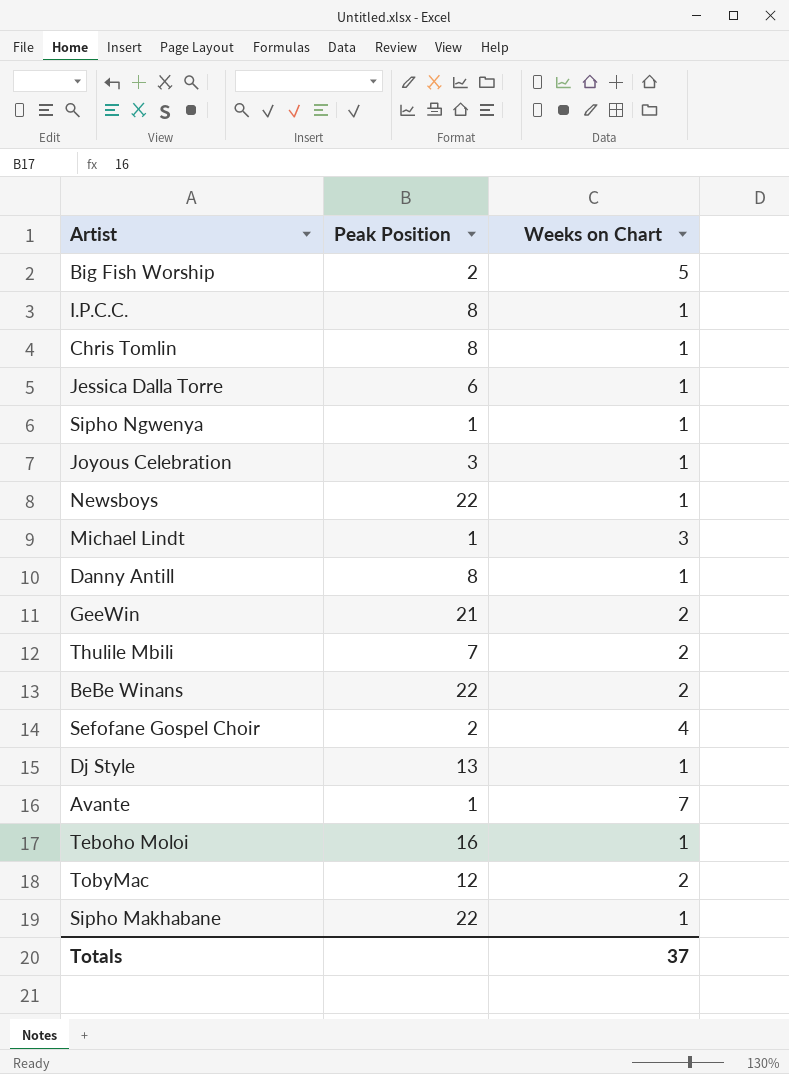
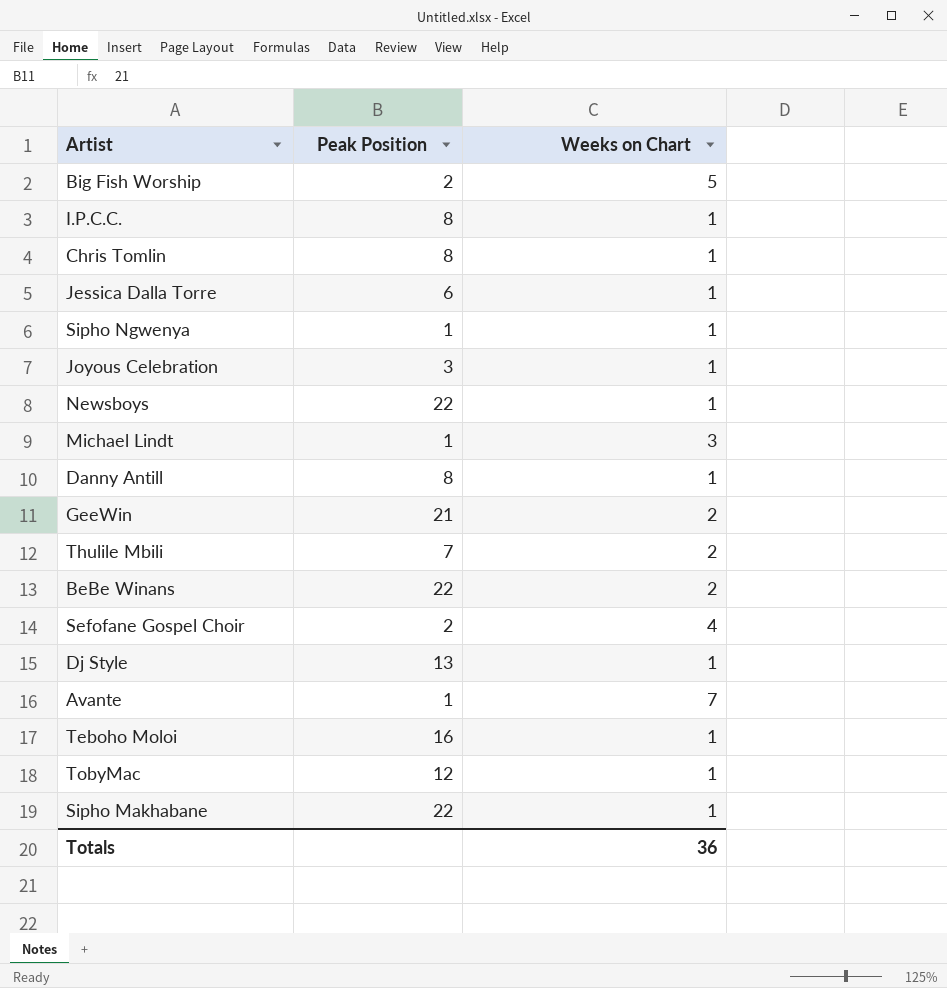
TobyMac | Weeks on Chart: 2 -> 1
Totals | Weeks on Chart: 37 -> 36

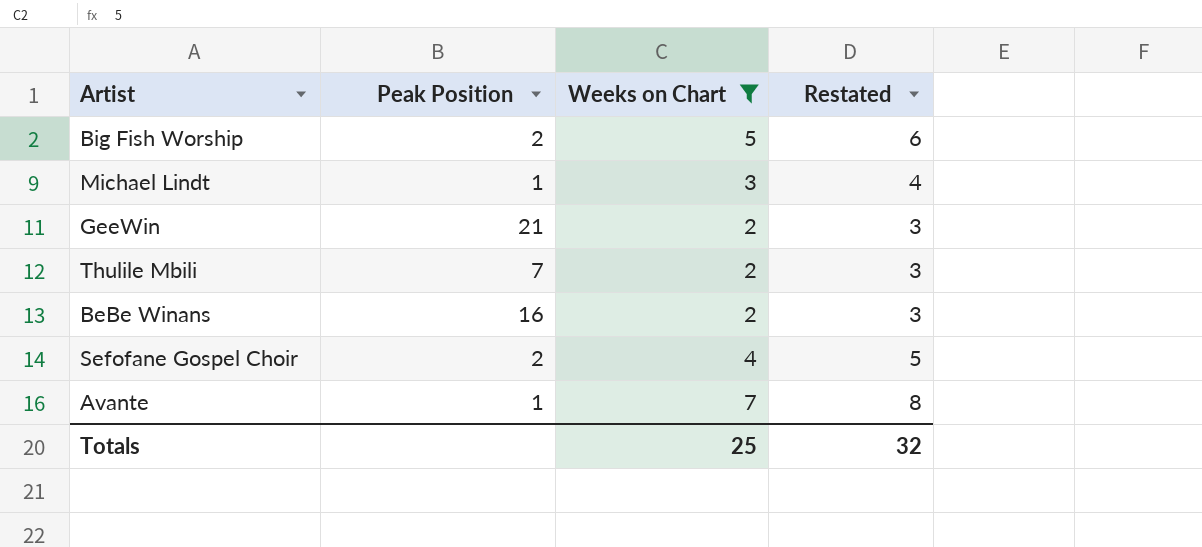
filter: none -> Weeks on Chart != 1
column Restated | formula: none -> [Weeks on Chart] + 1
BeBe Winans | Peak Position: 22 -> 16
Totals | Weeks on Chart: 36 -> 25

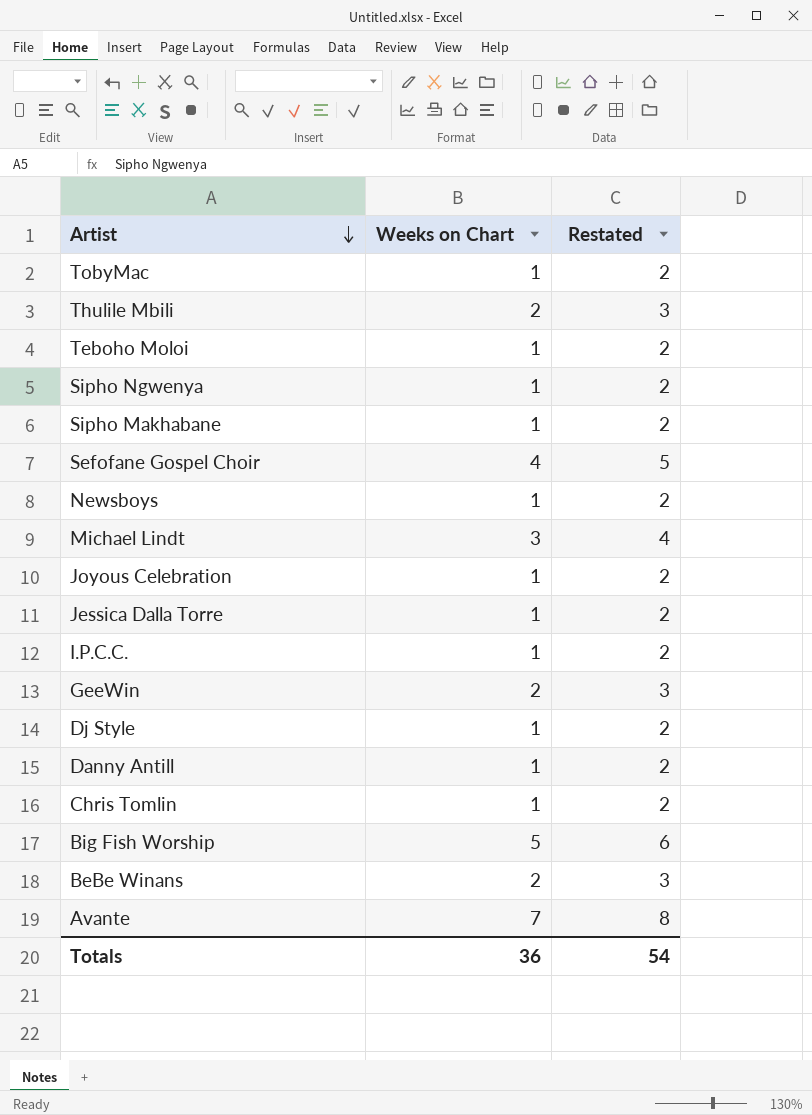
filter: Weeks on Chart != 1 -> none
row order: none -> Artist descending
column Peak Position | position: 2 -> none
Totals | Weeks on Chart: 25 -> 36
Totals | Restated: 32 -> 54

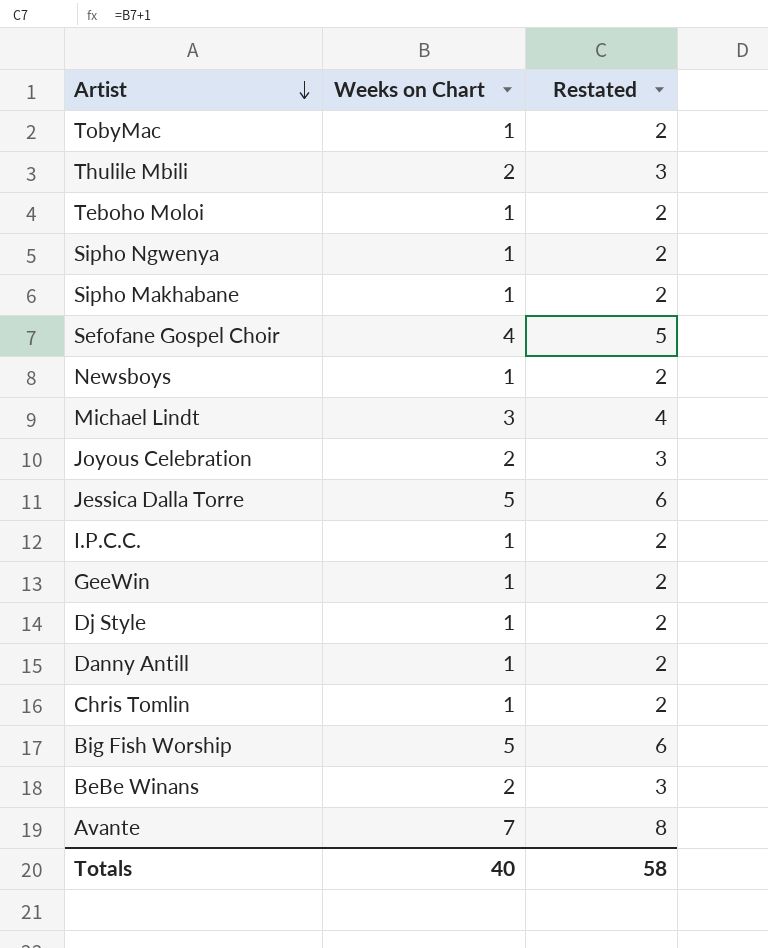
Joyous Celebration | Weeks on Chart: 1 -> 2
Joyous Celebration | Restated: 2 -> 3
Jessica Dalla Torre | Weeks on Chart: 1 -> 5
Jessica Dalla Torre | Restated: 2 -> 6
GeeWin | Weeks on Chart: 2 -> 1
GeeWin | Restated: 3 -> 2
Totals | Weeks on Chart: 36 -> 40
Totals | Restated: 54 -> 58

